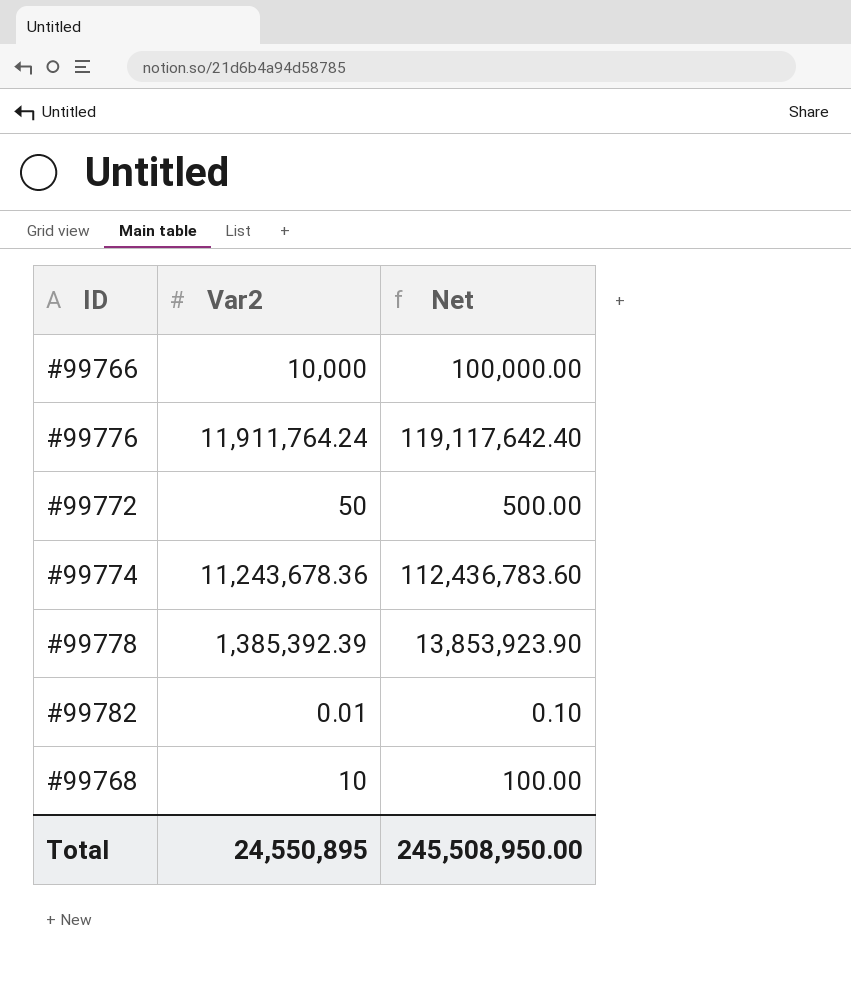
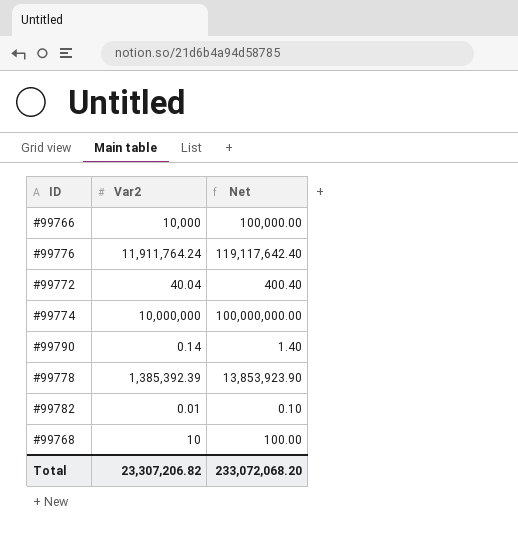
#99772 | Var2: 50 -> 40.04
#99772 | Net: 500.00 -> 400.40
#99774 | Var2: 11,243,678.36 -> 10,000,000
#99774 | Net: 112,436,783.60 -> 100,000,000.00
row #99790: none -> 0.14 | 1.40
Total | Var2: 24,550,895 -> 23,307,206.82
Total | Net: 245,508,950.00 -> 233,072,068.20

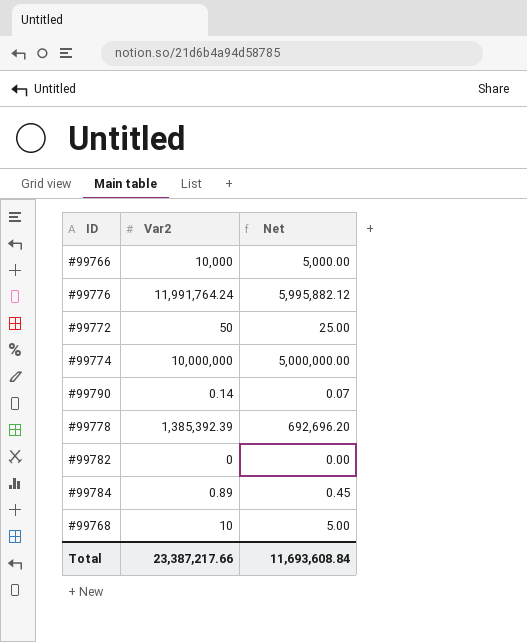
column Net | formula: [Var2] * 10 -> [Var2] * 0.5
#99776 | Var2: 11,911,764.24 -> 11,991,764.24
#99772 | Var2: 40.04 -> 50
#99782 | Var2: 0.01 -> 0
row #99784: none -> 0.89 | 0.45
Total | Var2: 23,307,206.82 -> 23,387,217.66
Total | Net: 233,072,068.20 -> 11,693,608.84

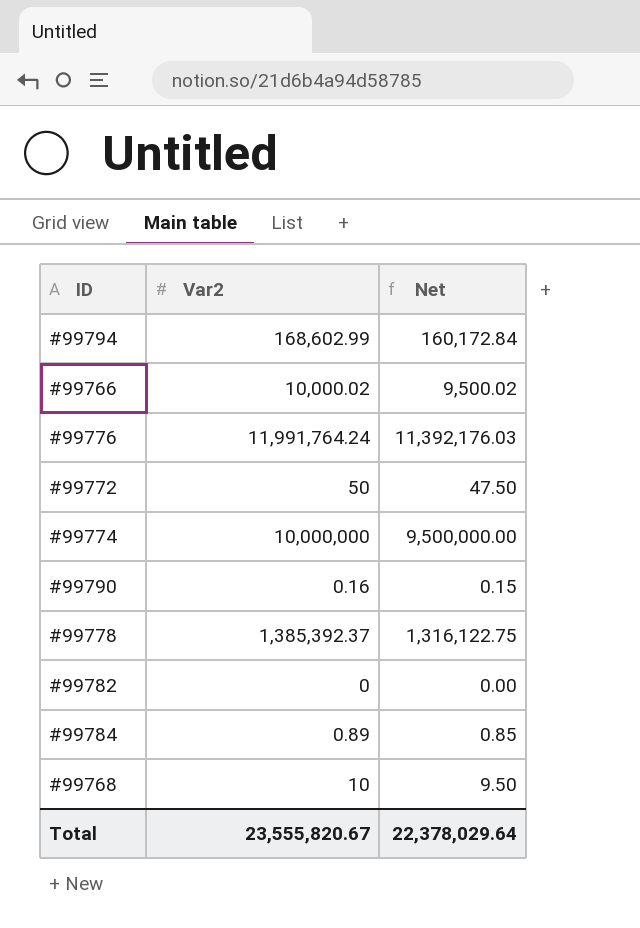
column Net | formula: [Var2] * 0.5 -> [Var2] * 0.95
row #99794: none -> 168,602.99 | 160,172.84
#99766 | Var2: 10,000 -> 10,000.02
#99790 | Var2: 0.14 -> 0.16
#99778 | Var2: 1,385,392.39 -> 1,385,392.37
Total | Var2: 23,387,217.66 -> 23,555,820.67
Total | Net: 11,693,608.84 -> 22,378,029.64

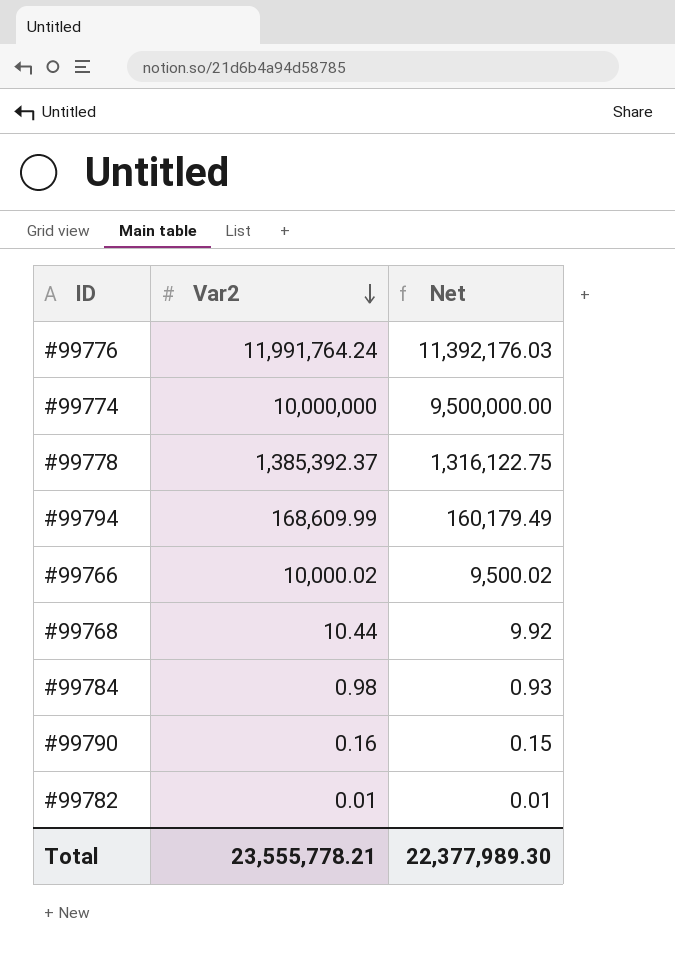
row order: none -> Var2 descending
row #99772: 50 | 47.50 -> none
#99794 | Var2: 168,602.99 -> 168,609.99
#99794 | Net: 160,172.84 -> 160,179.49
#99768 | Var2: 10 -> 10.44
#99768 | Net: 9.50 -> 9.92
#99784 | Var2: 0.89 -> 0.98
#99784 | Net: 0.85 -> 0.93
#99782 | Var2: 0 -> 0.01
#99782 | Net: 0.00 -> 0.01
Total | Var2: 23,555,820.67 -> 23,555,778.21
Total | Net: 22,378,029.64 -> 22,377,989.30

